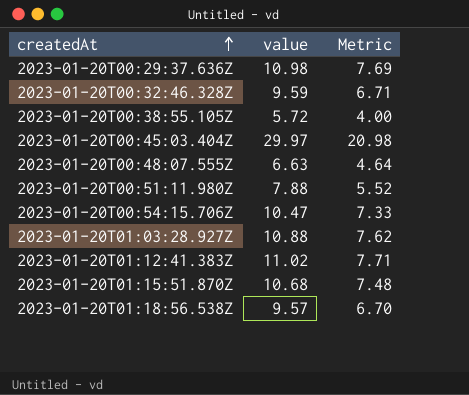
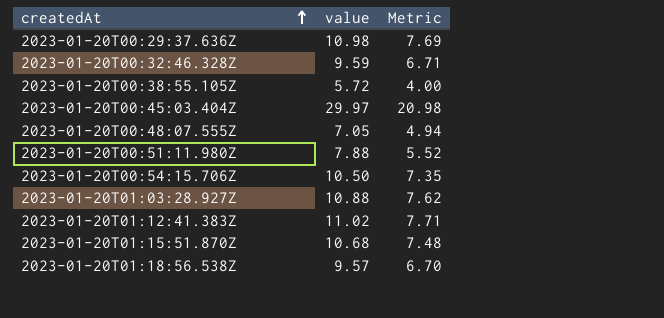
2023-01-20T00:48:07.555Z | value: 6.63 -> 7.05
2023-01-20T00:48:07.555Z | Metric: 4.64 -> 4.94
2023-01-20T00:54:15.706Z | value: 10.47 -> 10.50
2023-01-20T00:54:15.706Z | Metric: 7.33 -> 7.35

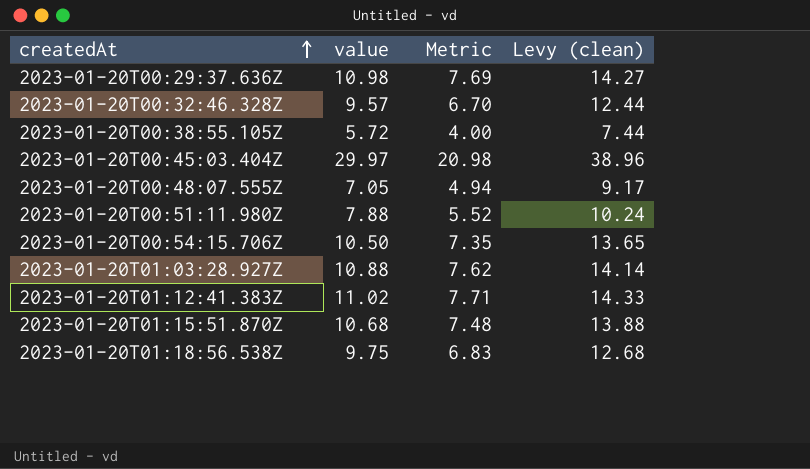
column Levy (clean) | formula: none -> [value] * 1.3
2023-01-20T00:32:46.328Z | value: 9.59 -> 9.57
2023-01-20T00:32:46.328Z | Metric: 6.71 -> 6.70
2023-01-20T01:18:56.538Z | value: 9.57 -> 9.75
2023-01-20T01:18:56.538Z | Metric: 6.70 -> 6.83

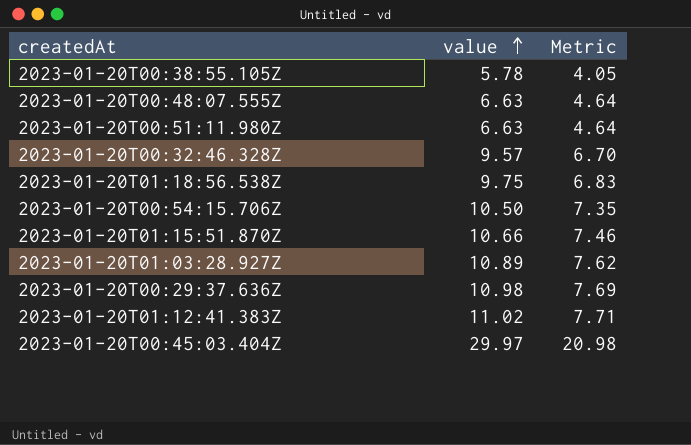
row order: createdAt ascending -> value ascending
column Levy (clean) | formula: [value] * 1.3 -> none
2023-01-20T00:38:55.105Z | value: 5.72 -> 5.78
2023-01-20T00:38:55.105Z | Metric: 4.00 -> 4.05
2023-01-20T00:48:07.555Z | value: 7.05 -> 6.63
2023-01-20T00:48:07.555Z | Metric: 4.94 -> 4.64
2023-01-20T00:51:11.980Z | value: 7.88 -> 6.63
2023-01-20T00:51:11.980Z | Metric: 5.52 -> 4.64
2023-01-20T01:15:51.870Z | value: 10.68 -> 10.66
2023-01-20T01:15:51.870Z | Metric: 7.48 -> 7.46
2023-01-20T01:03:28.927Z | value: 10.88 -> 10.89

